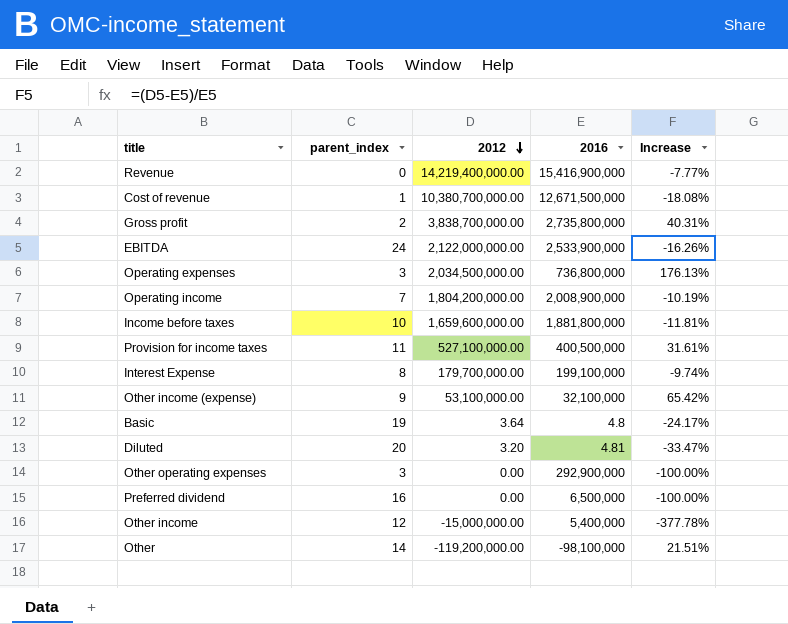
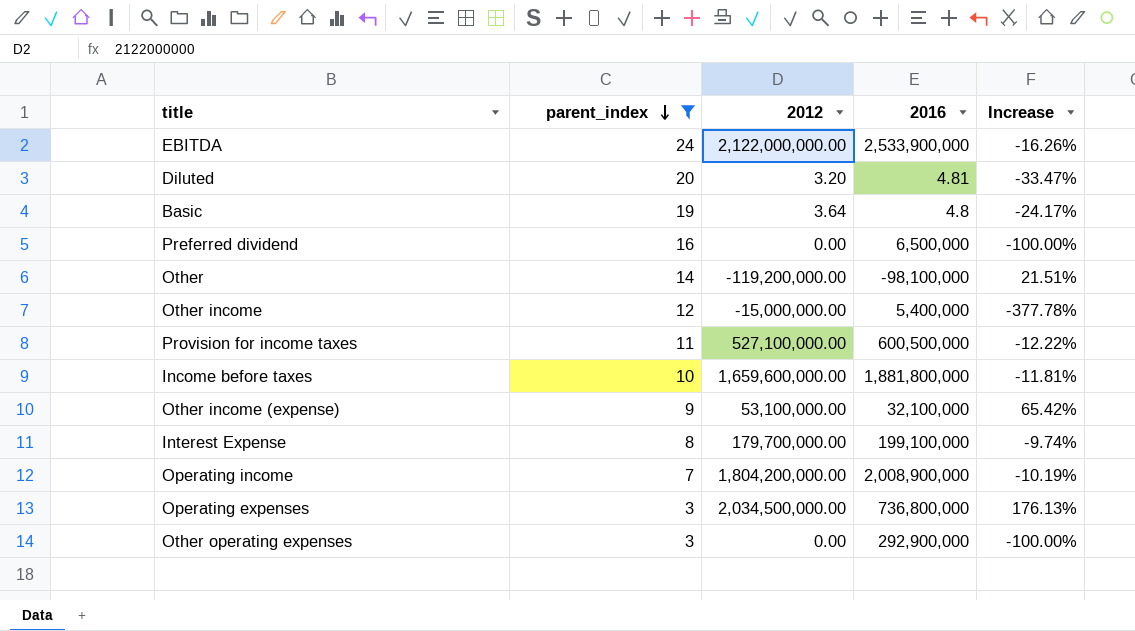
filter: none -> parent_index >= 3
row order: 2012 descending -> parent_index descending
Provision for income taxes | 2016: 400,500,000 -> 600,500,000
Provision for income taxes | Increase: 31.61% -> -12.22%

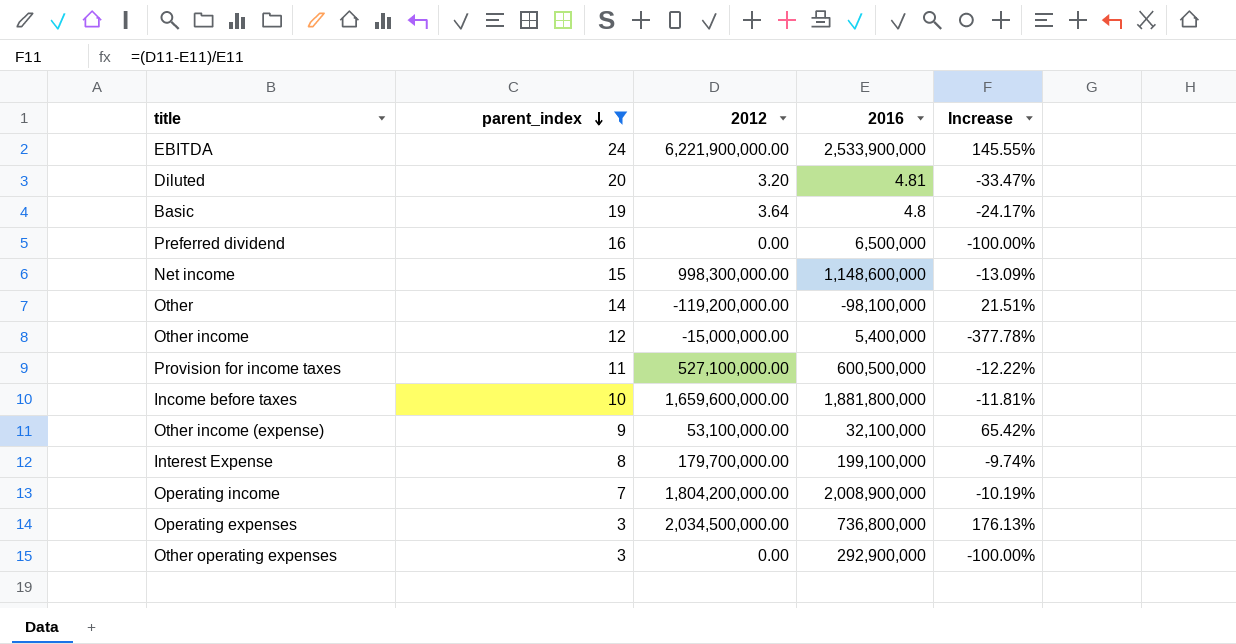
EBITDA | 2012: 2,122,000,000.00 -> 6,221,900,000.00
EBITDA | Increase: -16.26% -> 145.55%
row Net income: none -> 15 | 998,300,000.00 | 1,148,600,000 | -13.09%

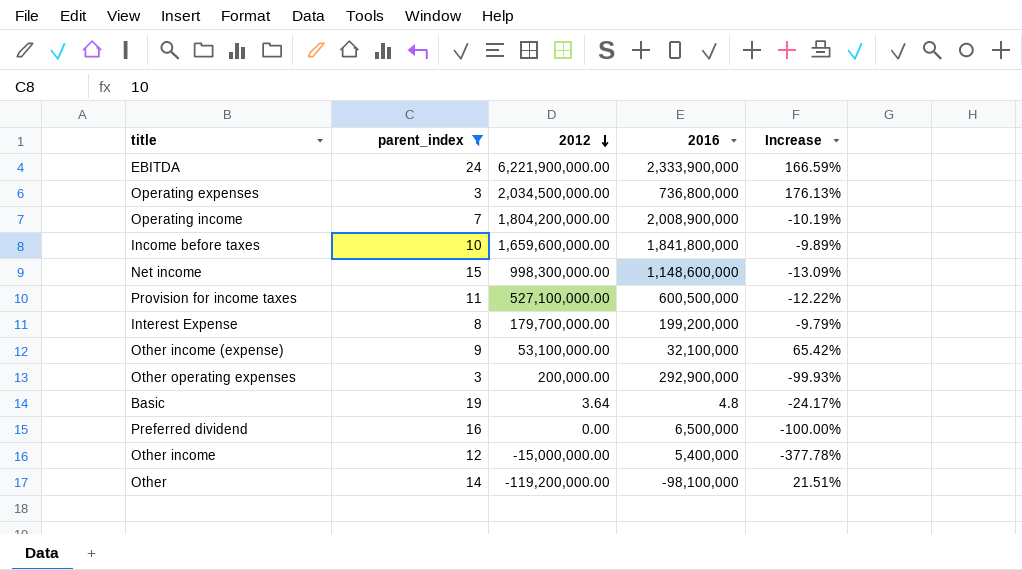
row order: parent_index descending -> 2012 descending
row Diluted: 20 | 3.20 | 4.81 | -33.47% -> none
EBITDA | 2016: 2,533,900,000 -> 2,333,900,000
EBITDA | Increase: 145.55% -> 166.59%
Income before taxes | 2016: 1,881,800,000 -> 1,841,800,000
Income before taxes | Increase: -11.81% -> -9.89%
Interest Expense | 2016: 199,100,000 -> 199,200,000
Interest Expense | Increase: -9.74% -> -9.79%
Other operating expenses | 2012: 0.00 -> 200,000.00
Other operating expenses | Increase: -100.00% -> -99.93%

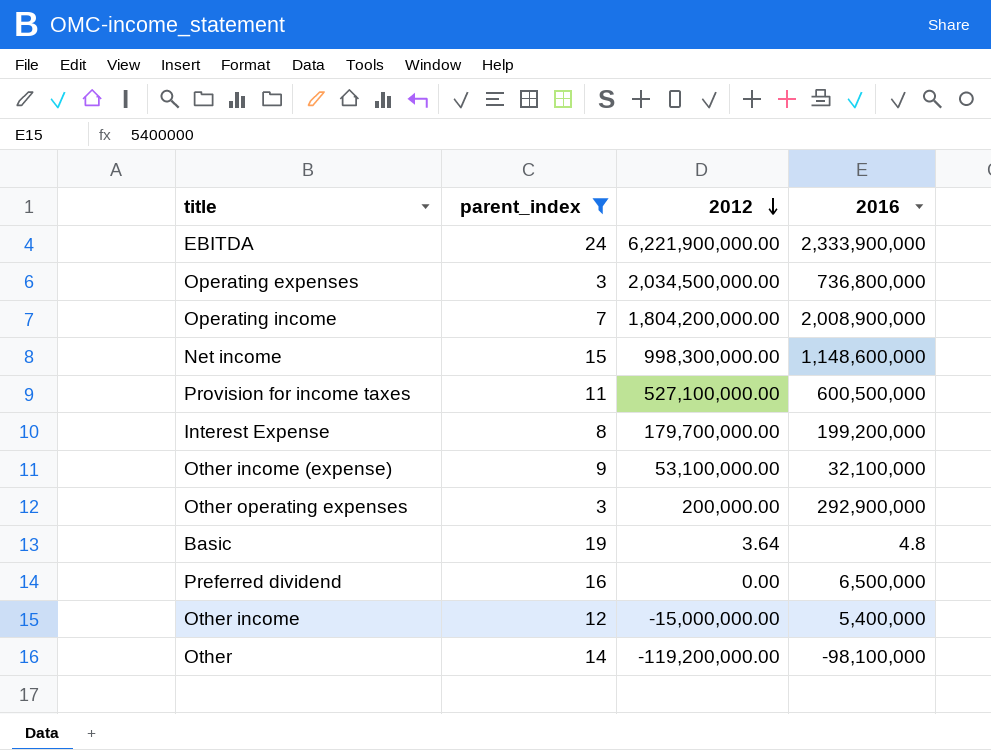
column Increase | formula: ([2012] - [2016]) / [2016] -> none
row Income before taxes: 10 | 1,659,600,000.00 | 1,841,800,000 | -9.89% -> none

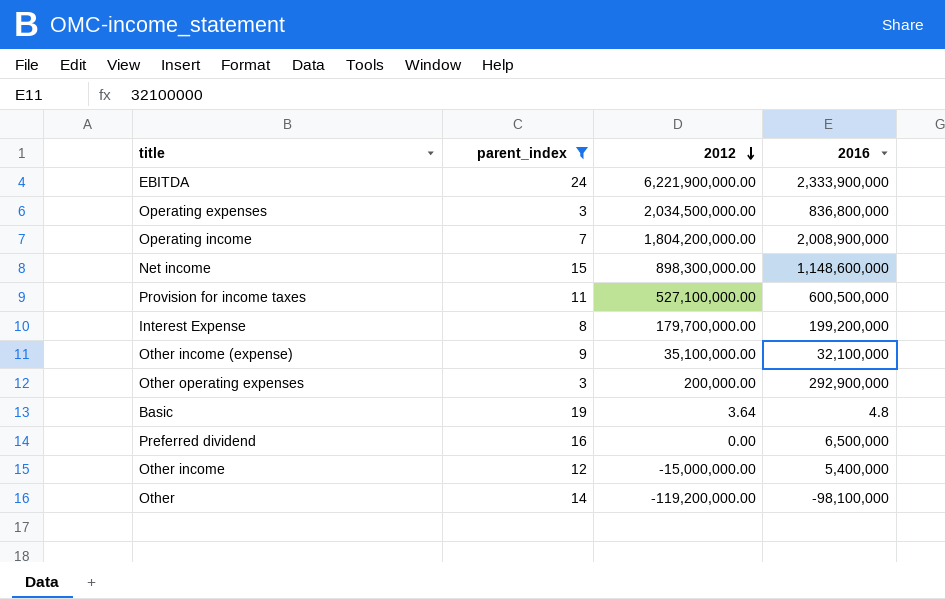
Operating expenses | 2016: 736,800,000 -> 836,800,000
Net income | 2012: 998,300,000.00 -> 898,300,000.00
Other income (expense) | 2012: 53,100,000.00 -> 35,100,000.00

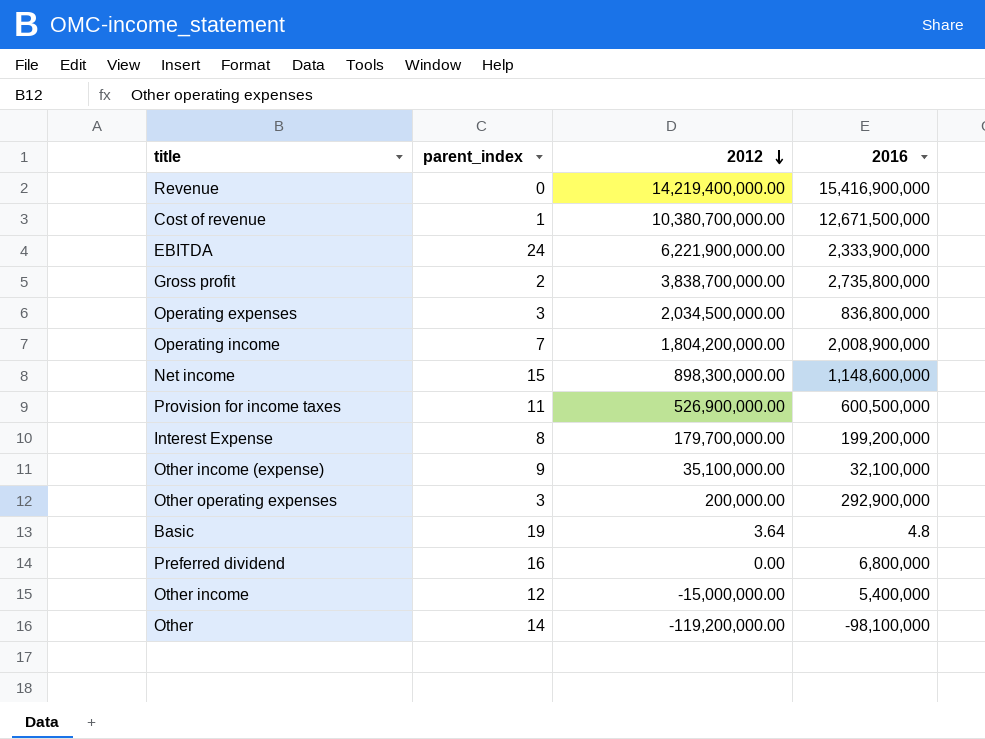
filter: parent_index >= 3 -> none
Provision for income taxes | 2012: 527,100,000.00 -> 526,900,000.00
Preferred dividend | 2016: 6,500,000 -> 6,800,000

